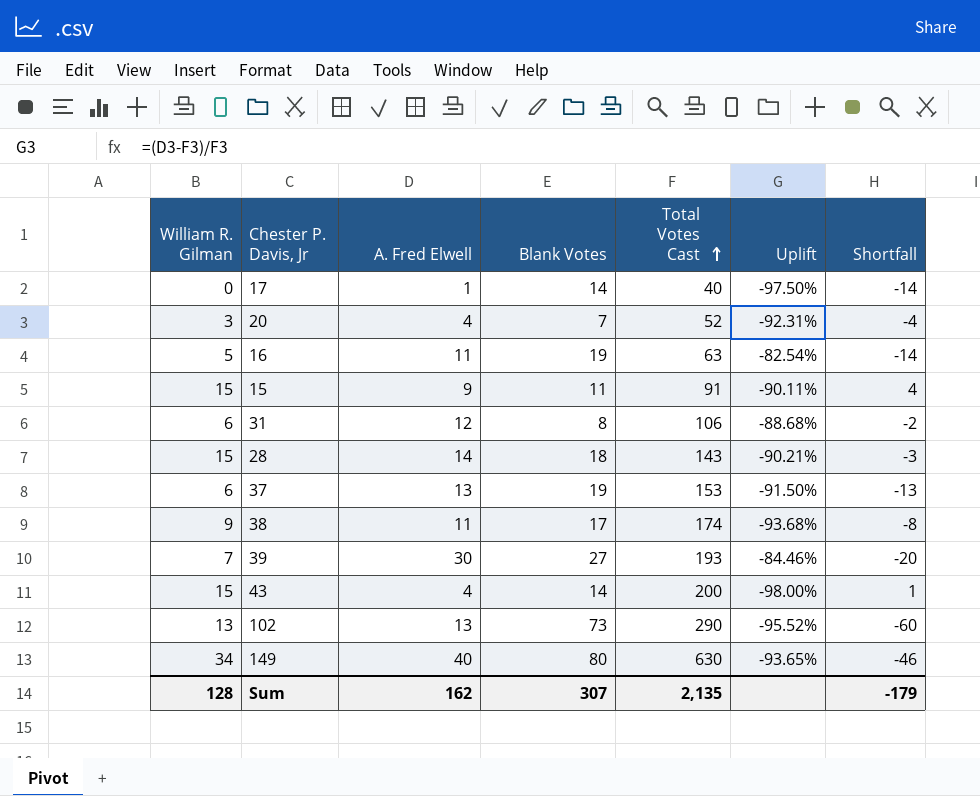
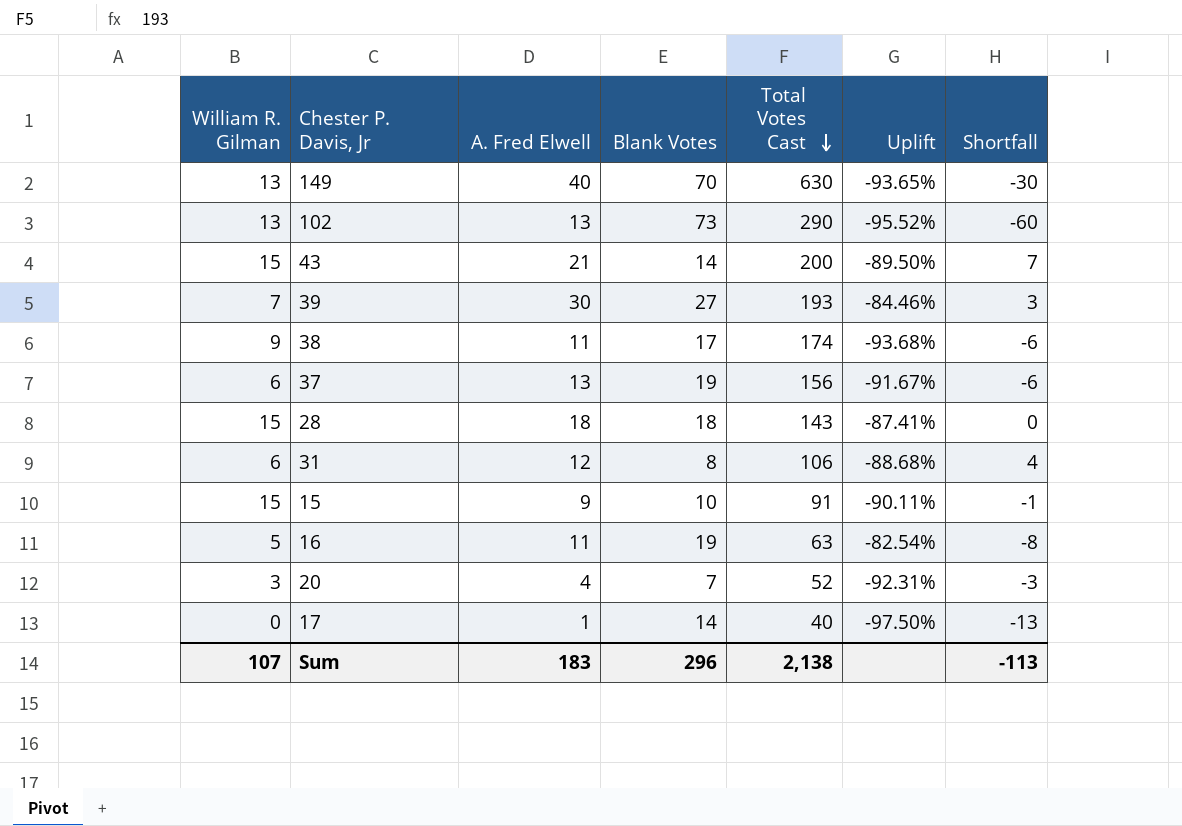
row order: Total Votes Cast ascending -> Total Votes Cast descending
column Shortfall | formula: [William R. Gilman] - [Blank Votes] -> [A. Fred Elwell] - [Blank Votes]
149 | William R. Gilman: 34 -> 13
149 | Blank Votes: 80 -> 70
43 | A. Fred Elwell: 4 -> 21
43 | Uplift: -98.00% -> -89.50%
37 | Total Votes Cast: 153 -> 156
37 | Uplift: -91.50% -> -91.67%
28 | A. Fred Elwell: 14 -> 18
28 | Uplift: -90.21% -> -87.41%
15 | Blank Votes: 11 -> 10
Sum | William R. Gilman: 128 -> 107
Sum | A. Fred Elwell: 162 -> 183
Sum | Blank Votes: 307 -> 296
Sum | Total Votes Cast: 2,135 -> 2,138
Sum | Shortfall: -179 -> -113

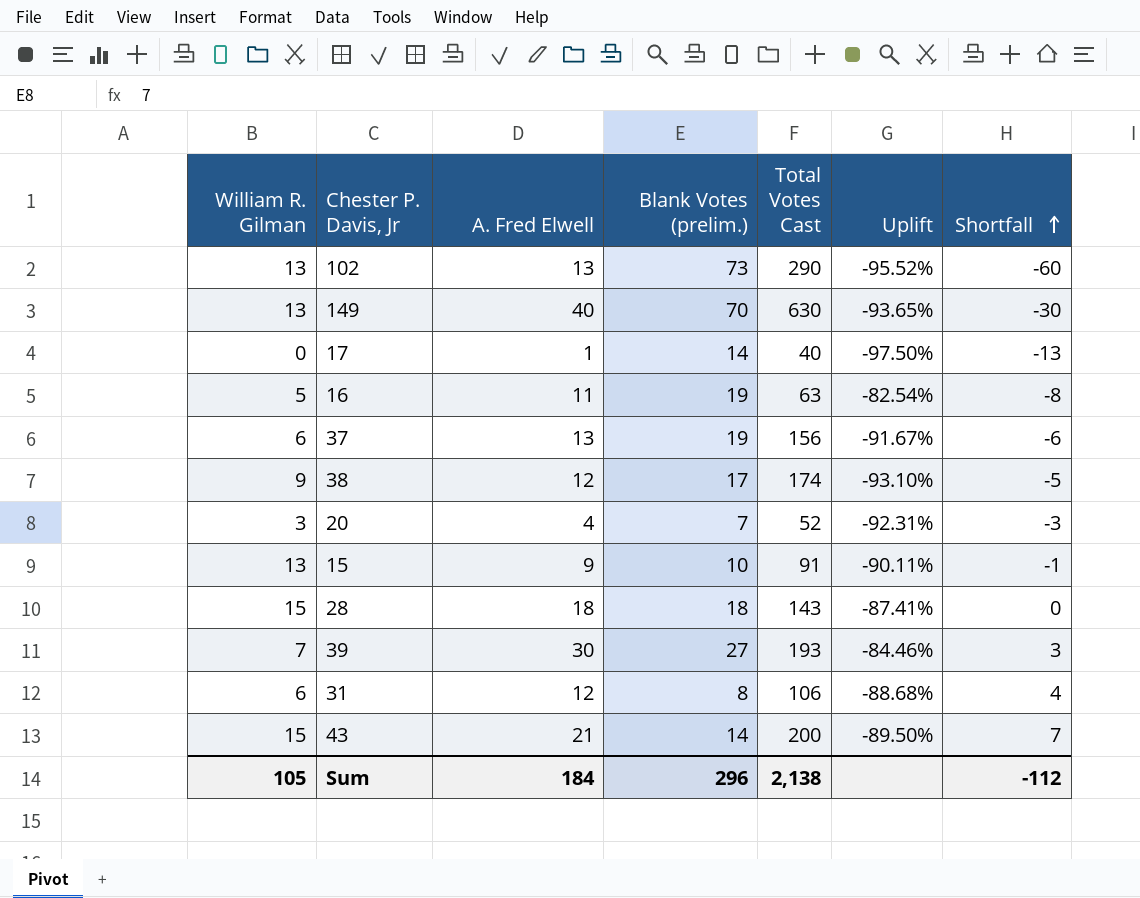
row order: Total Votes Cast descending -> Shortfall ascending
column name: Blank Votes -> Blank Votes (prelim.)
38 | A. Fred Elwell: 11 -> 12
38 | Uplift: -93.68% -> -93.10%
38 | Shortfall: -6 -> -5
15 | William R. Gilman: 15 -> 13
Sum | William R. Gilman: 107 -> 105
Sum | A. Fred Elwell: 183 -> 184
Sum | Shortfall: -113 -> -112

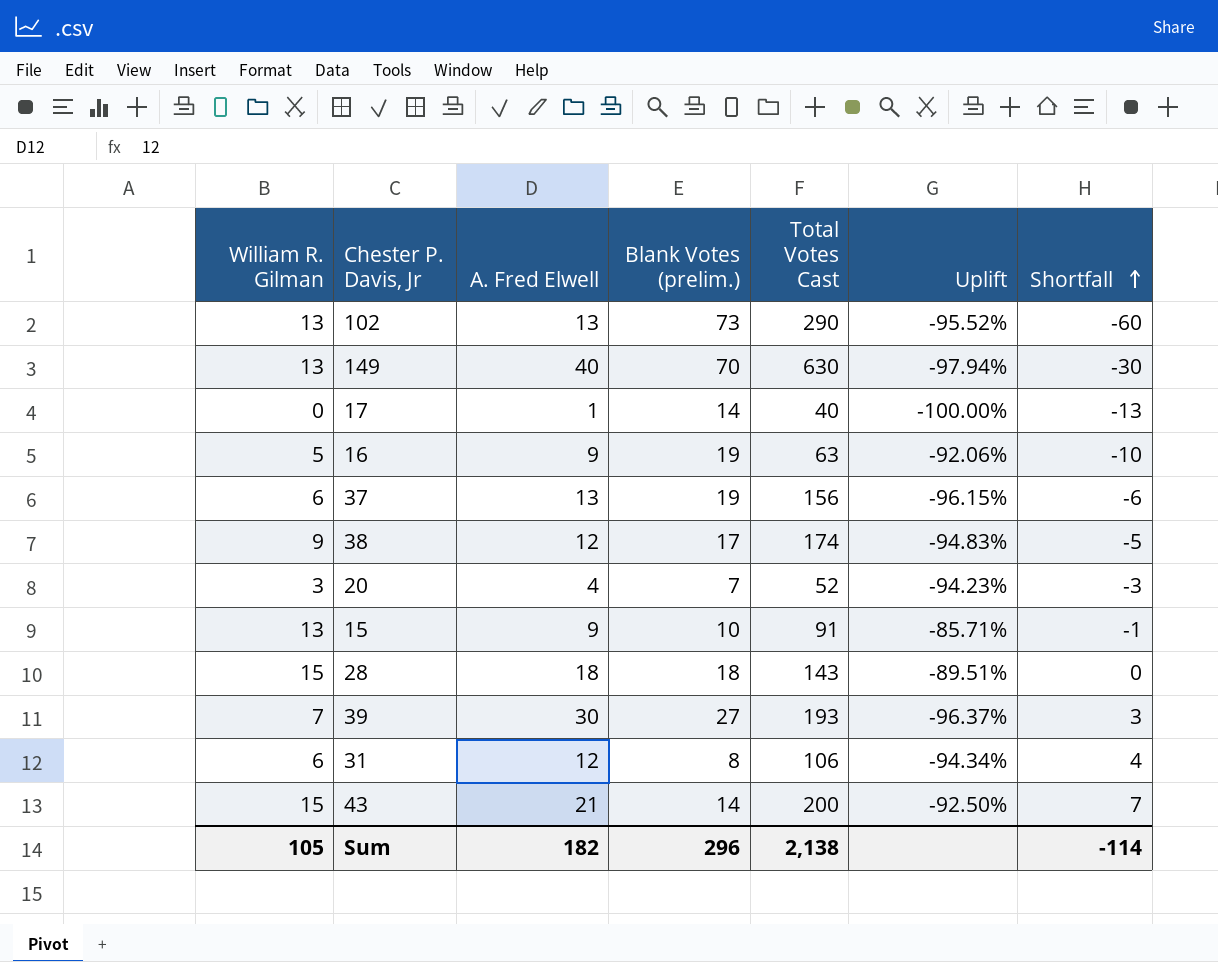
column Uplift | formula: ([A. Fred Elwell] - [Total Votes Cast]) / [Total Votes Cast] -> ([William R. Gilman] - [Total Votes Cast]) / [Total Votes Cast]
16 | A. Fred Elwell: 11 -> 9
16 | Shortfall: -8 -> -10
Sum | A. Fred Elwell: 184 -> 182
Sum | Shortfall: -112 -> -114

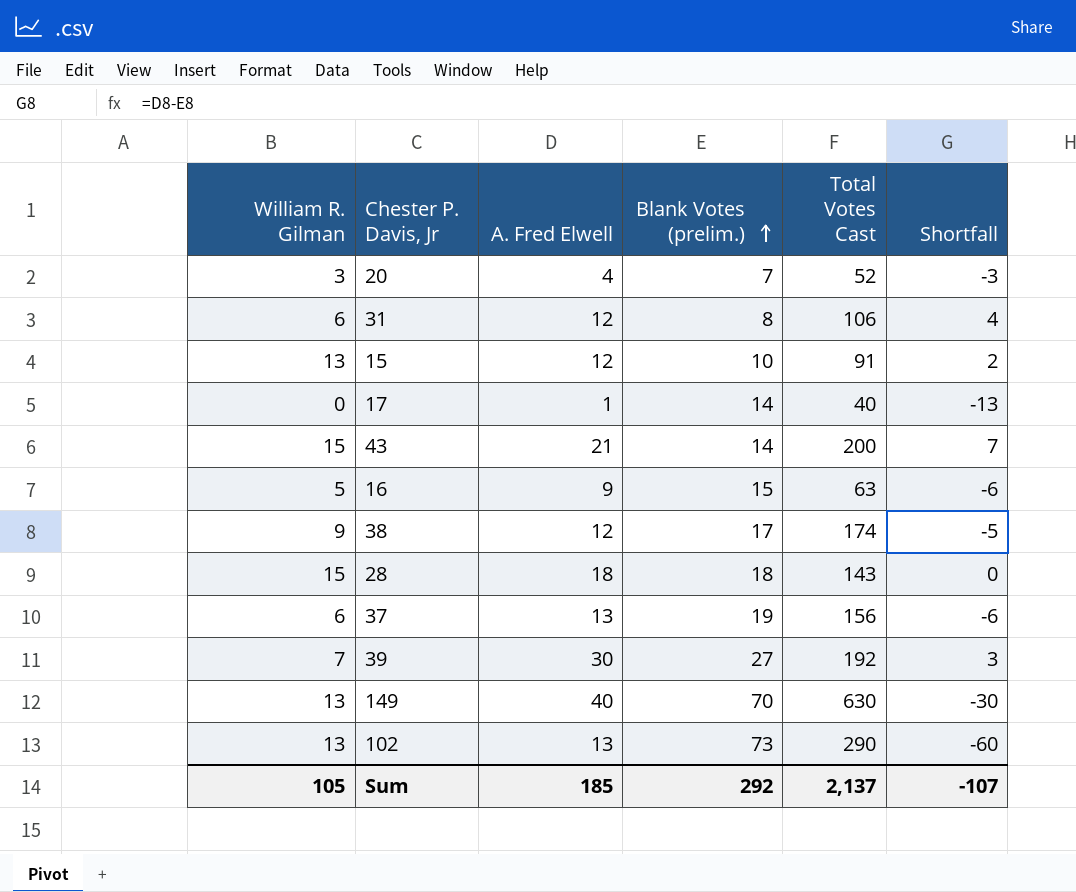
row order: Shortfall ascending -> Blank Votes (prelim.) ascending
column Uplift | formula: ([William R. Gilman] - [Total Votes Cast]) / [Total Votes Cast] -> none
15 | A. Fred Elwell: 9 -> 12
15 | Shortfall: -1 -> 2
16 | Blank Votes (prelim.): 19 -> 15
16 | Shortfall: -10 -> -6
39 | Total Votes Cast: 193 -> 192
Sum | A. Fred Elwell: 182 -> 185
Sum | Blank Votes (prelim.): 296 -> 292
Sum | Total Votes Cast: 2,138 -> 2,137
Sum | Shortfall: -114 -> -107

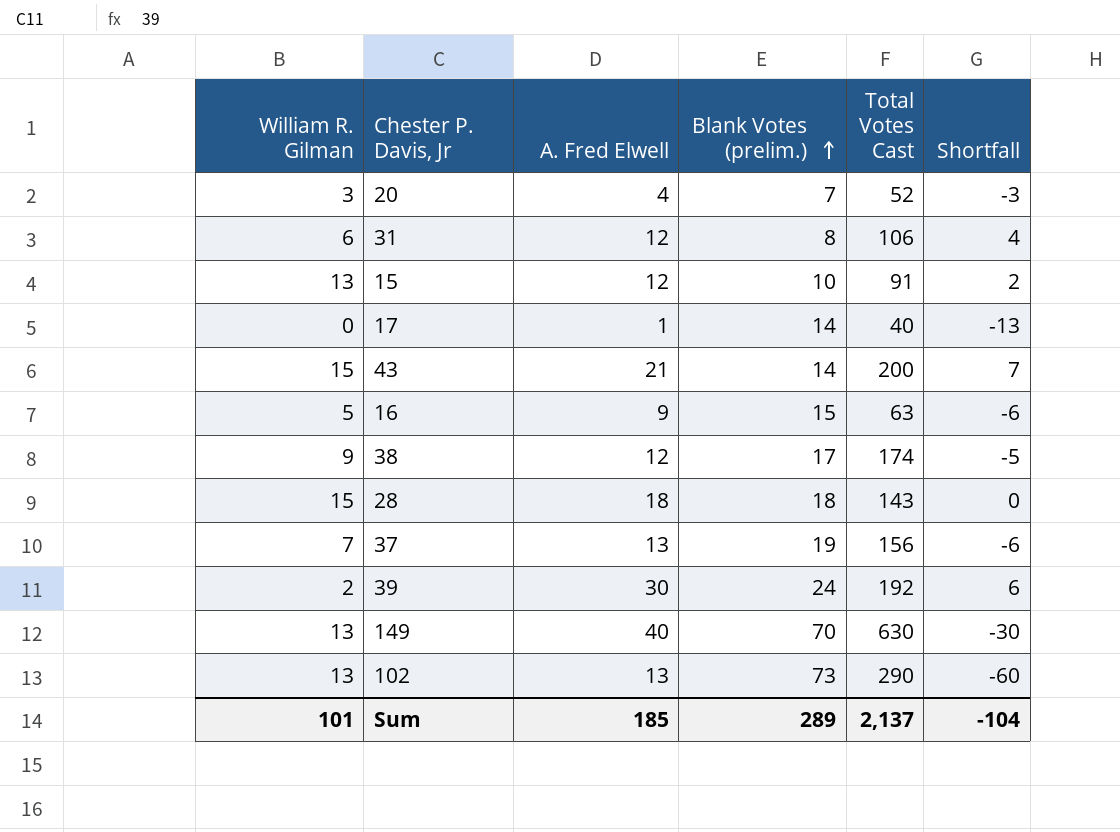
37 | William R. Gilman: 6 -> 7
39 | William R. Gilman: 7 -> 2
39 | Blank Votes (prelim.): 27 -> 24
39 | Shortfall: 3 -> 6
Sum | William R. Gilman: 105 -> 101
Sum | Blank Votes (prelim.): 292 -> 289
Sum | Shortfall: -107 -> -104

